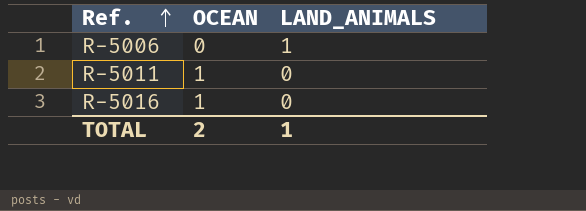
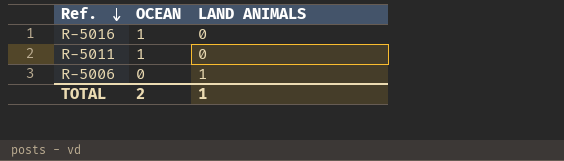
row order: Ref. ascending -> Ref. descending
column name: LAND_ANIMALS -> LAND ANIMALS

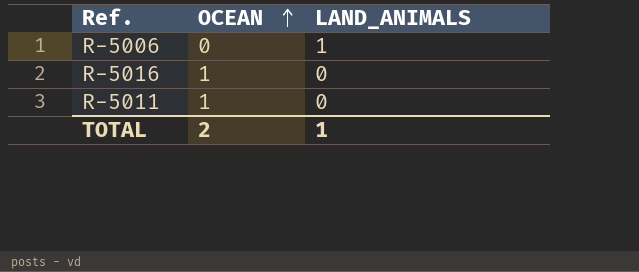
row order: Ref. descending -> OCEAN ascending
column name: LAND ANIMALS -> LAND_ANIMALS

